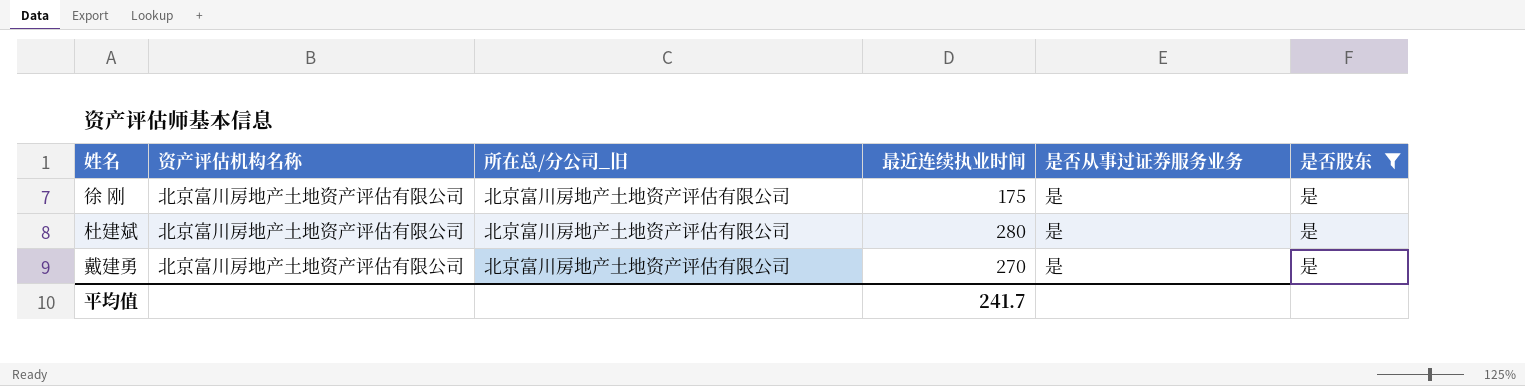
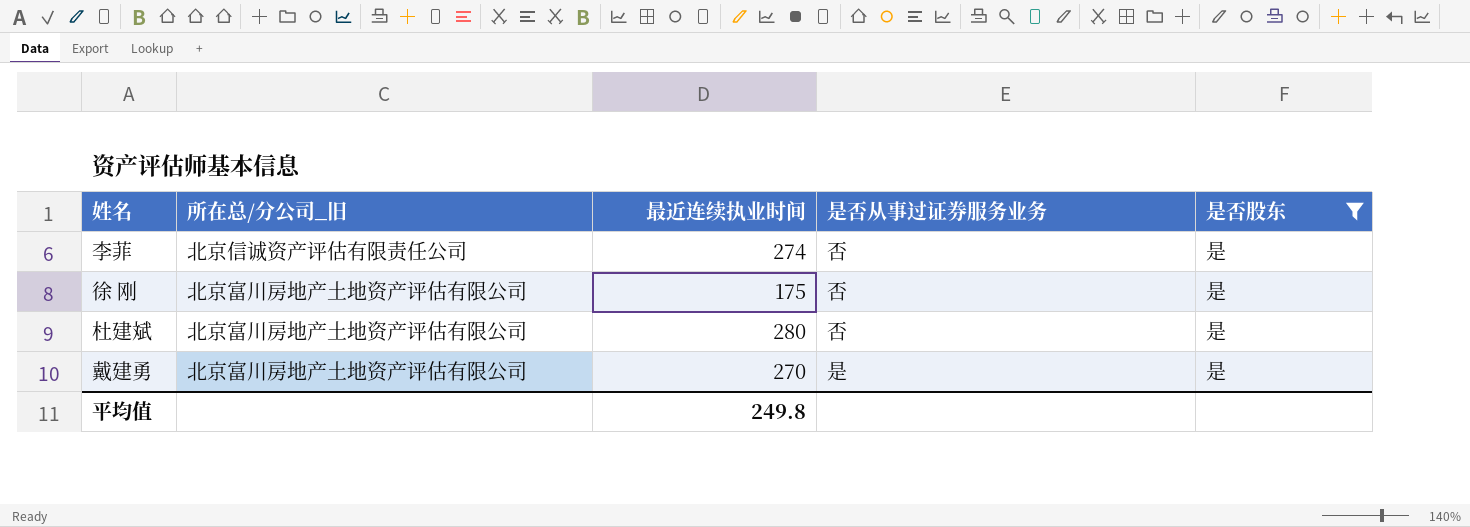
column 资产评估机构名称 | position: 2 -> none
row 李菲: none -> 北京信诚资产评估有限责任公司 | 274 | 否 | 是
徐 刚 | 是否从事过证券服务业务: 是 -> 否
杜建斌 | 是否从事过证券服务业务: 是 -> 否
平均值 | 最近连续执业时间: 241.7 -> 249.8

